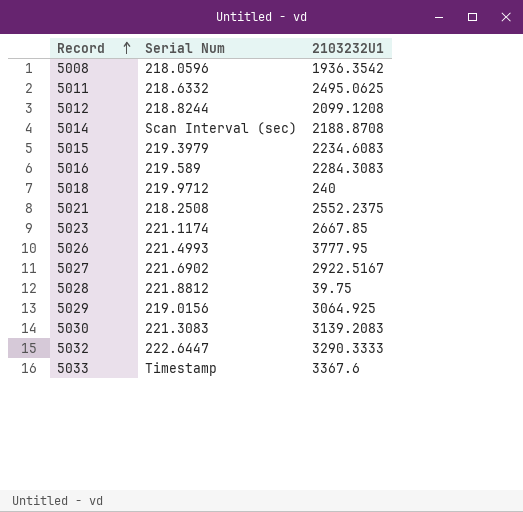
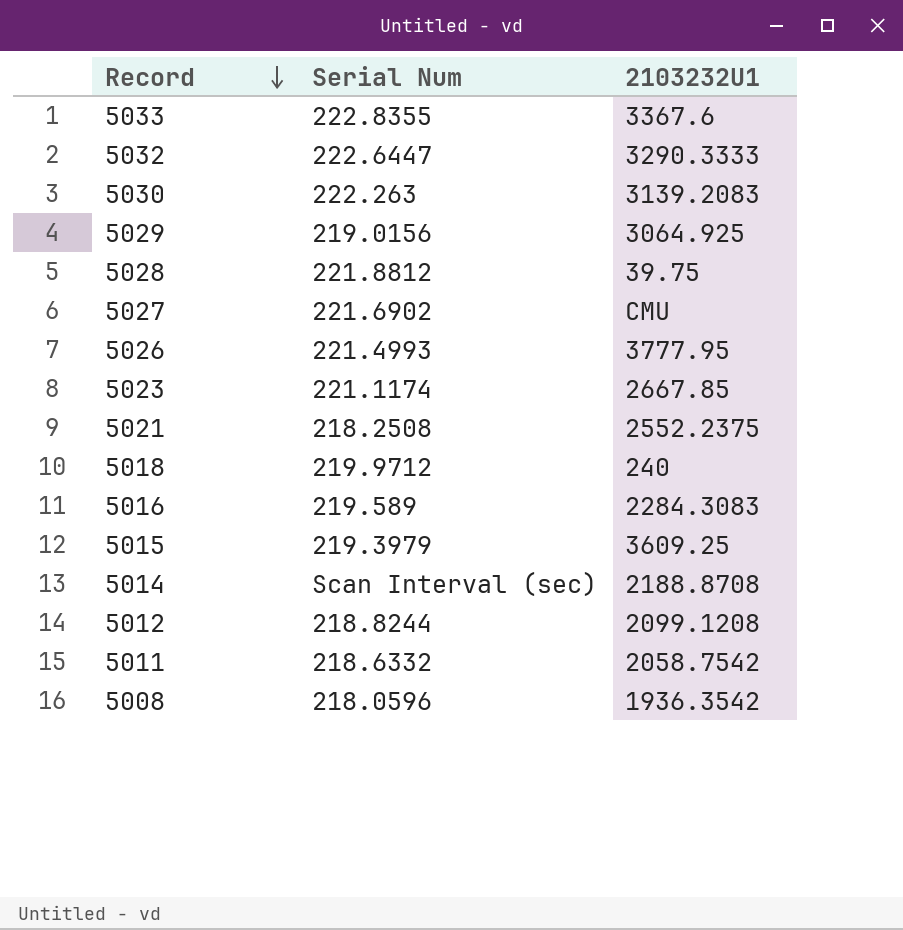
row order: Record ascending -> Record descending
5033 | Serial Num: Timestamp -> 222.8355
5030 | Serial Num: 221.3083 -> 222.263
5027 | 2103232U1: 2922.5167 -> CMU
5015 | 2103232U1: 2234.6083 -> 3609.25
5011 | 2103232U1: 2495.0625 -> 2058.7542

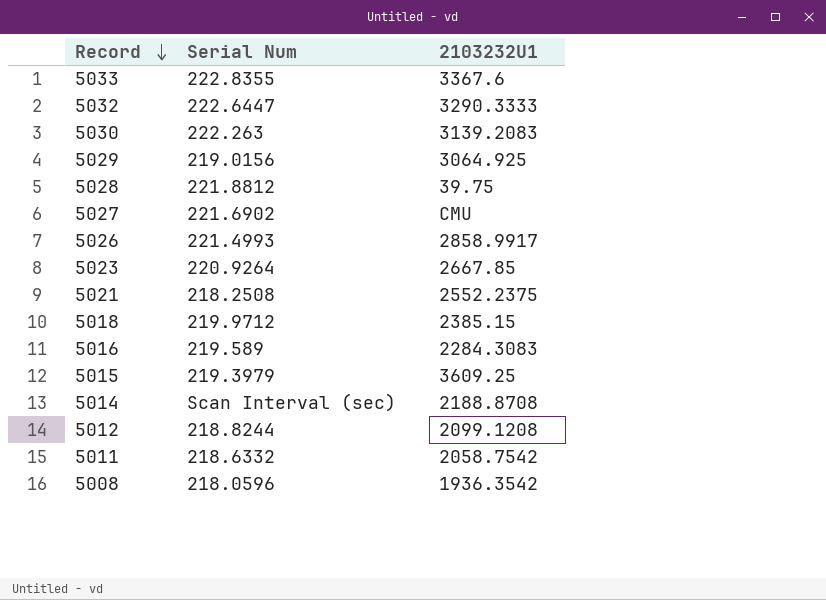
5026 | 2103232U1: 3777.95 -> 2858.9917
5023 | Serial Num: 221.1174 -> 220.9264
5018 | 2103232U1: 240 -> 2385.15

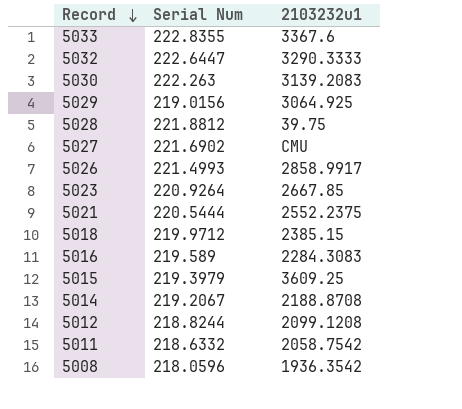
column name: 2103232U1 -> 2103232u1
5021 | Serial Num: 218.2508 -> 220.5444
5014 | Serial Num: Scan Interval (sec) -> 219.2067

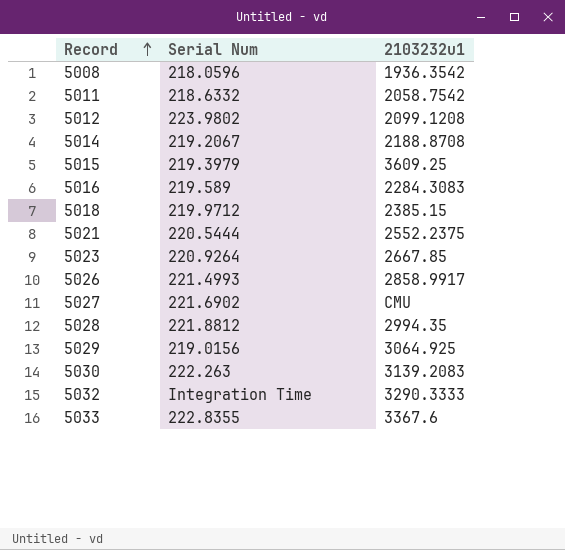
row order: Record descending -> Record ascending
5012 | Serial Num: 218.8244 -> 223.9802
5028 | 2103232u1: 39.75 -> 2994.35
5032 | Serial Num: 222.6447 -> Integration Time

